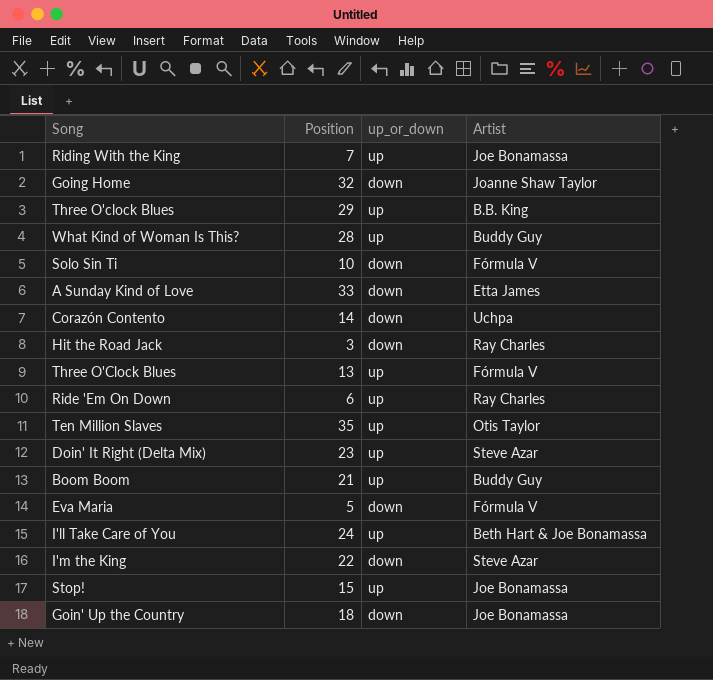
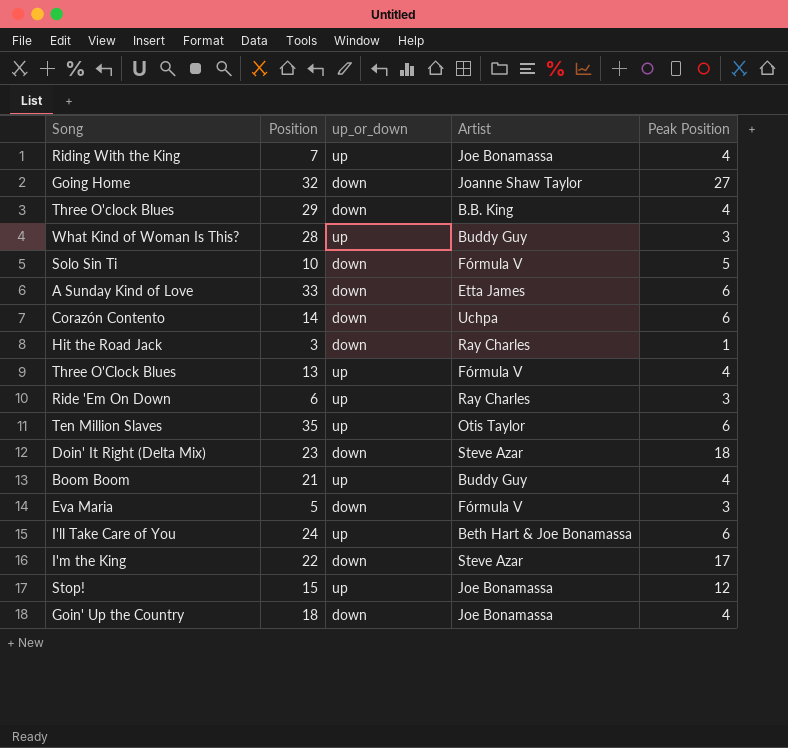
column Peak Position | position: none -> 5
Three O'clock Blues | up_or_down: up -> down
Doin' It Right (Delta Mix) | up_or_down: up -> down

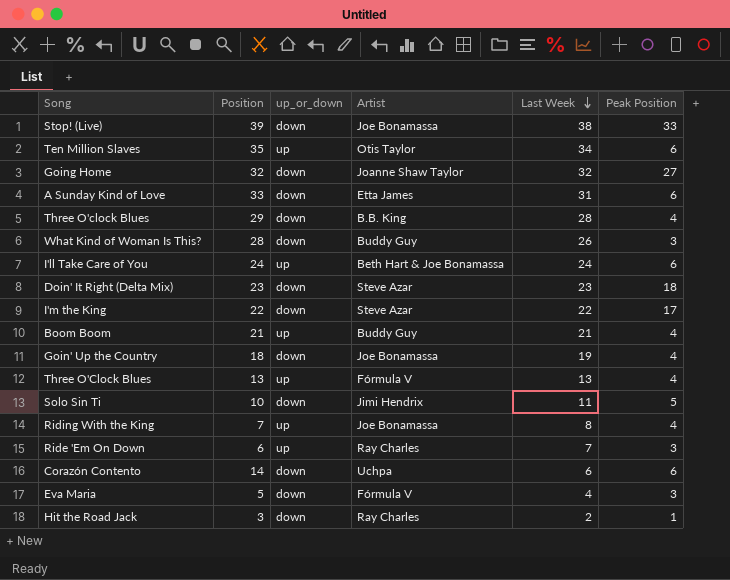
row order: none -> Last Week descending
column Last Week | position: none -> 5
row Stop!: 15 | up | Joe Bonamassa | 12 -> none
row Stop! (Live): none -> 39 | down | Joe Bonamassa | 38 | 33
What Kind of Woman Is This? | up_or_down: up -> down
Solo Sin Ti | Artist: Fórmula V -> Jimi Hendrix

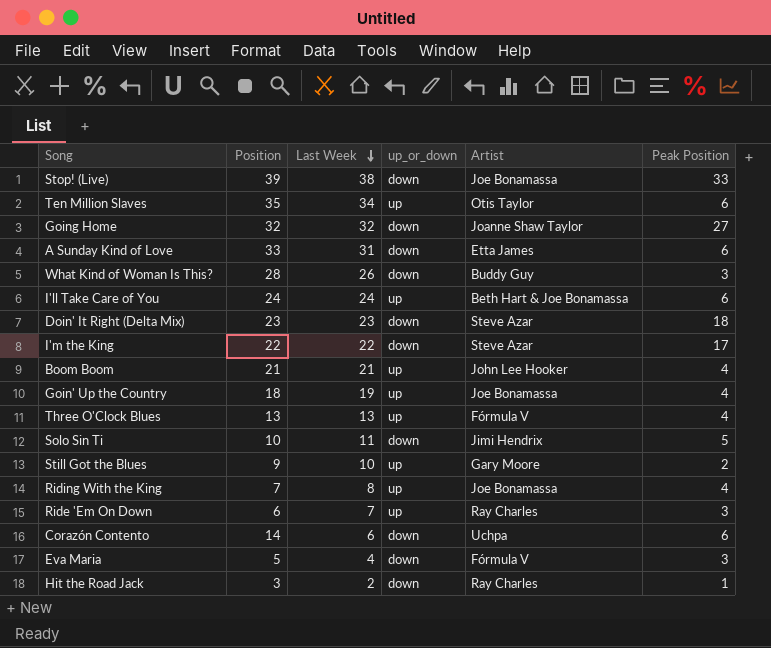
column Last Week | position: 5 -> 3
row Three O'clock Blues: 29 | down | B.B. King | 28 | 4 -> none
Boom Boom | Artist: Buddy Guy -> John Lee Hooker
Goin' Up the Country | up_or_down: down -> up
row Still Got the Blues: none -> 9 | 10 | up | Gary Moore | 2

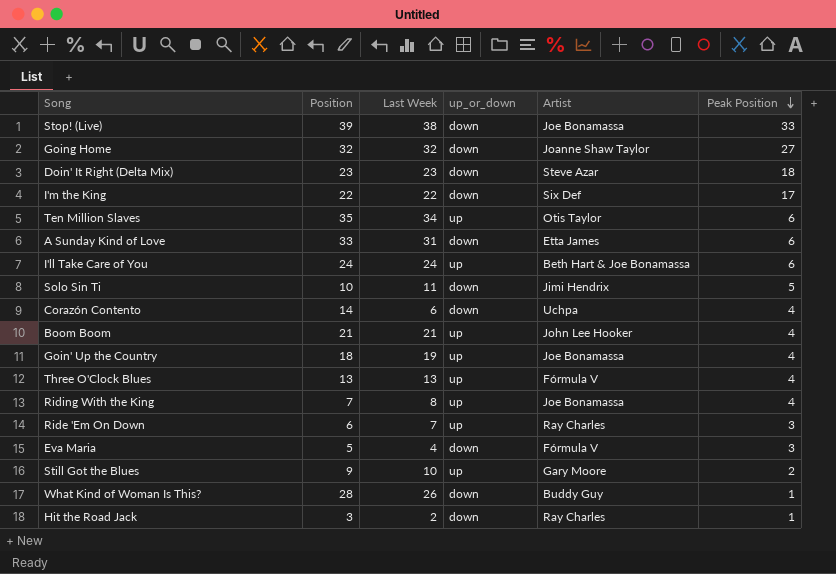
row order: Last Week descending -> Peak Position descending
I'm the King | Artist: Steve Azar -> Six Def
Corazón Contento | Peak Position: 6 -> 4
What Kind of Woman Is This? | Peak Position: 3 -> 1

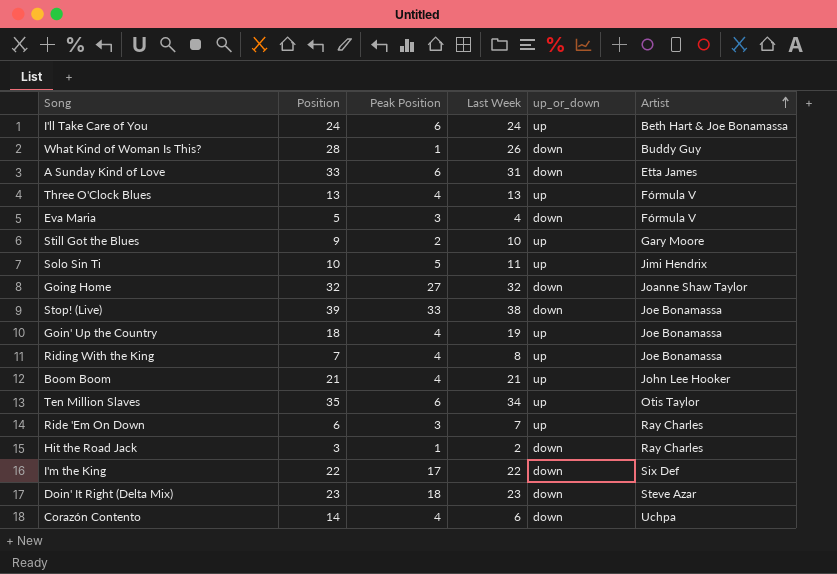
row order: Peak Position descending -> Artist ascending
column Peak Position | position: 6 -> 3
Solo Sin Ti | up_or_down: down -> up

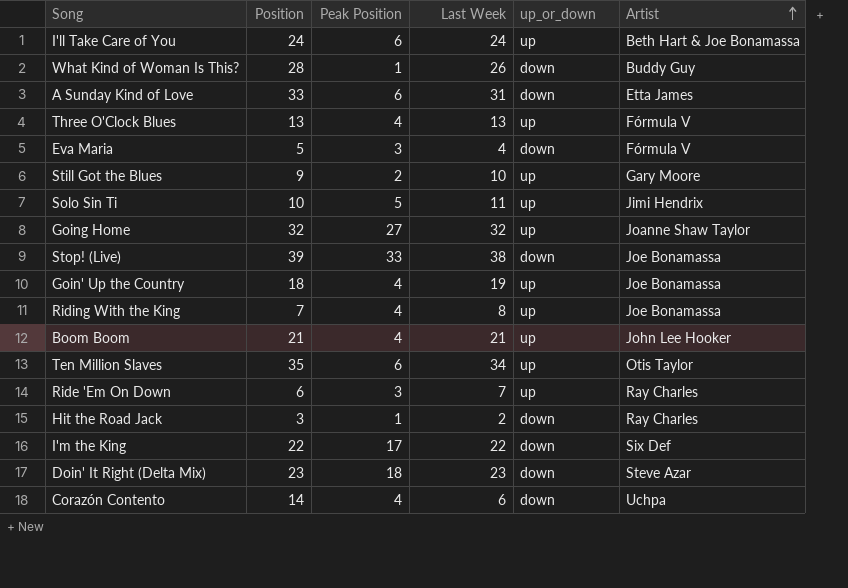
Going Home | up_or_down: down -> up

